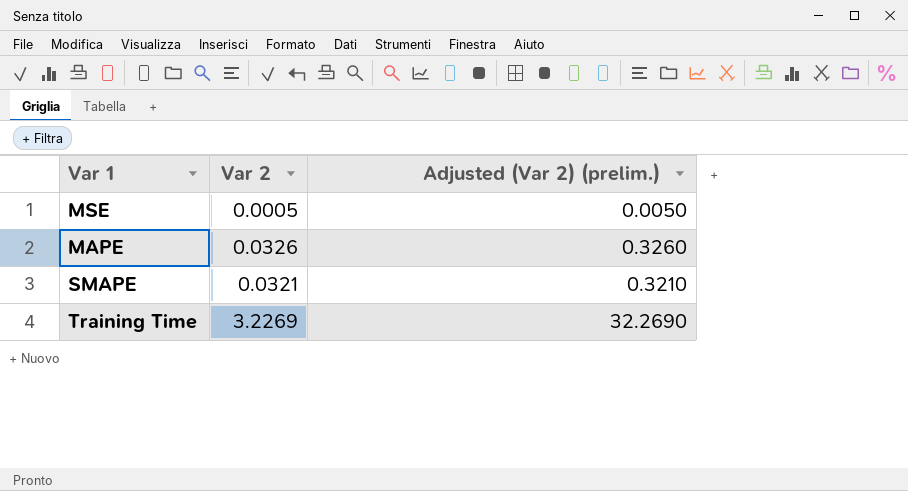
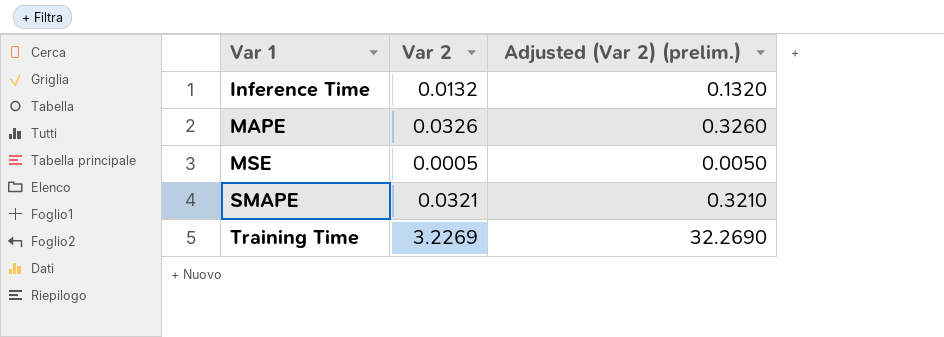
row order: none -> Var 1 ascending
row Inference Time: none -> 0.0132 | 0.1320

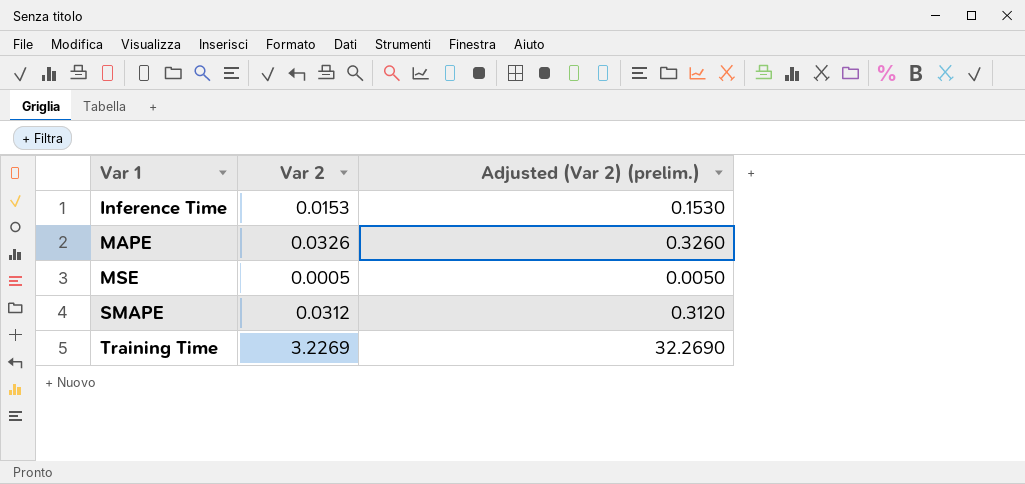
Inference Time | Var 2: 0.0132 -> 0.0153
Inference Time | Adjusted (Var 2) (prelim.): 0.1320 -> 0.1530
SMAPE | Var 2: 0.0321 -> 0.0312
SMAPE | Adjusted (Var 2) (prelim.): 0.3210 -> 0.3120

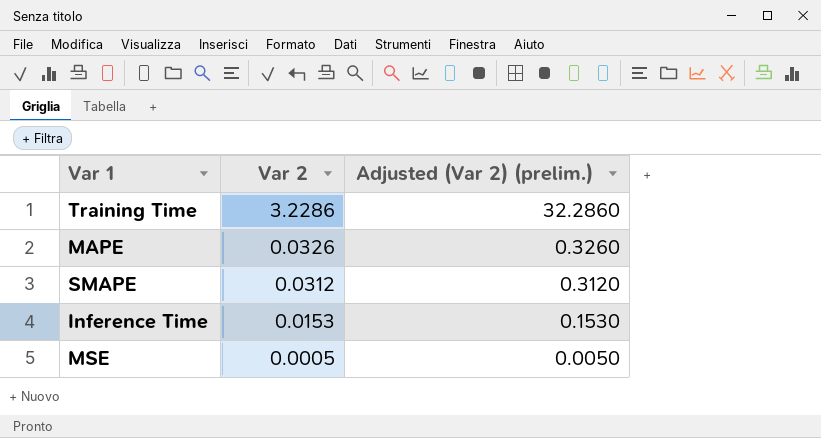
row order: Var 1 ascending -> Var 2 descending
Training Time | Var 2: 3.2269 -> 3.2286
Training Time | Adjusted (Var 2) (prelim.): 32.2690 -> 32.2860

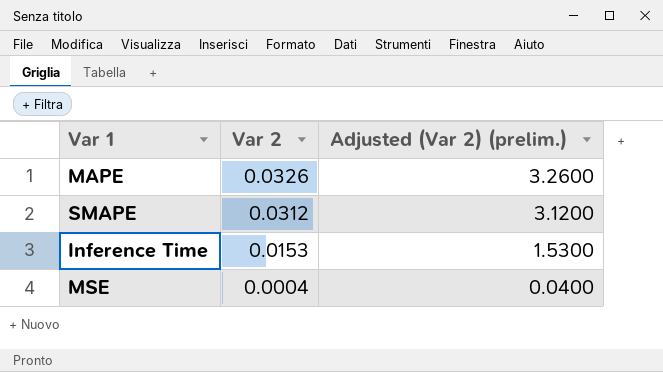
column Adjusted (Var 2) (prelim.) | formula: [Var 2] * 10 -> [Var 2] * 100
row Training Time: 3.2286 | 32.2860 -> none
MSE | Var 2: 0.0005 -> 0.0004

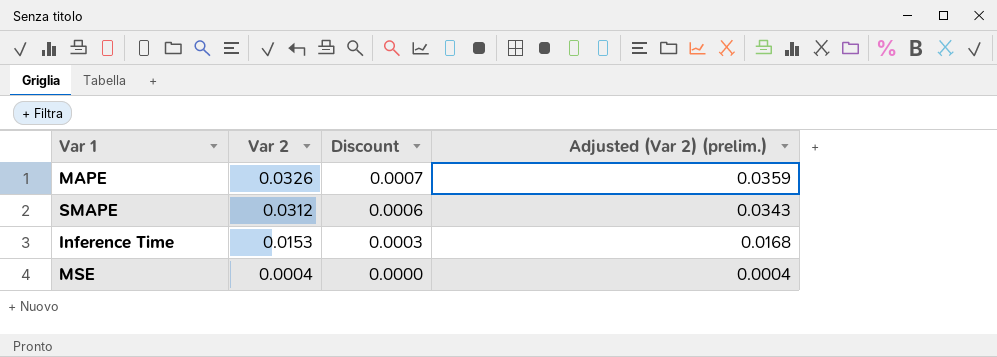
column Discount | formula: none -> [Var 2] * 0.02
column Adjusted (Var 2) (prelim.) | formula: [Var 2] * 100 -> [Var 2] * 1.1

